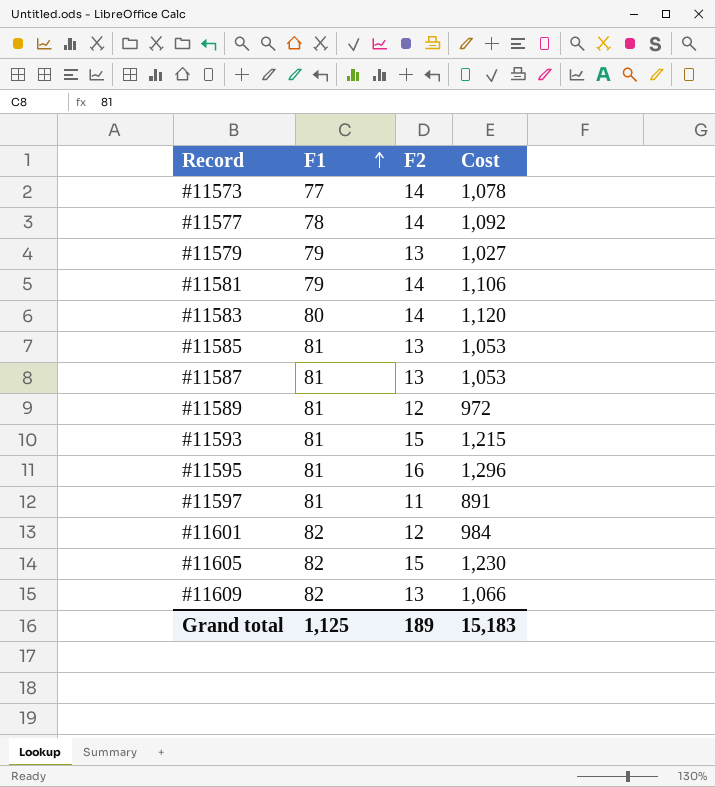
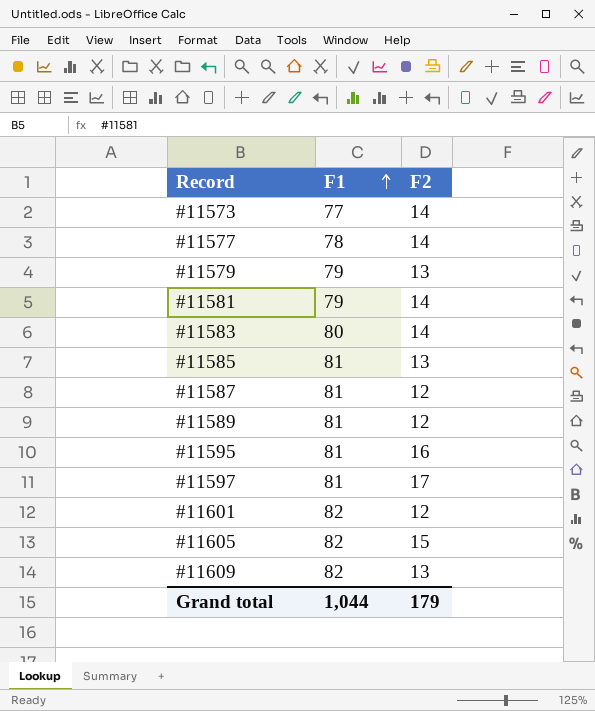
column Cost | formula: [F1] * [F2] -> none
row #11593: 81 | 15 | 1,215 -> none
#11587 | F2: 13 -> 12
#11597 | F2: 11 -> 17
Grand total | F1: 1,125 -> 1,044
Grand total | F2: 189 -> 179

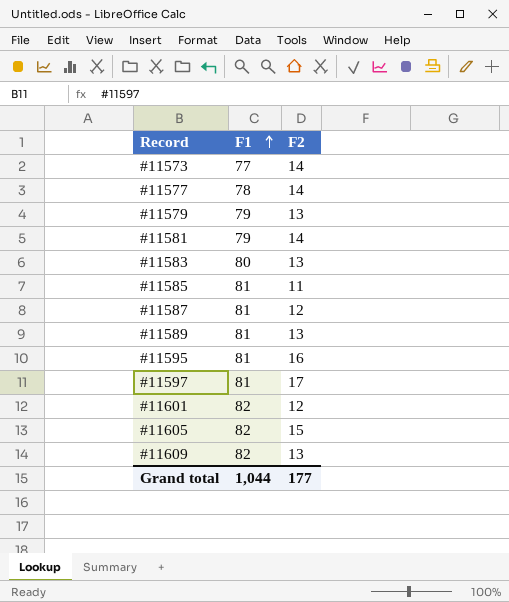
#11583 | F2: 14 -> 13
#11585 | F2: 13 -> 11
#11589 | F2: 12 -> 13
Grand total | F2: 179 -> 177

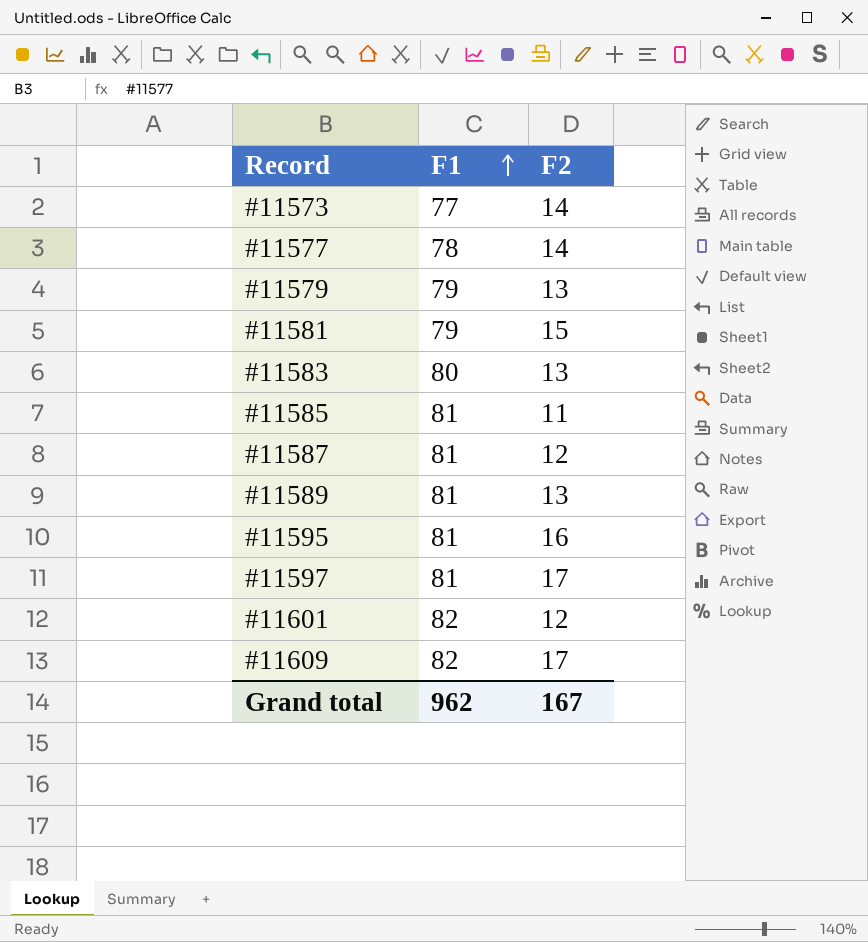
row #11605: 82 | 15 -> none
#11581 | F2: 14 -> 15
#11609 | F2: 13 -> 17
Grand total | F1: 1,044 -> 962
Grand total | F2: 177 -> 167

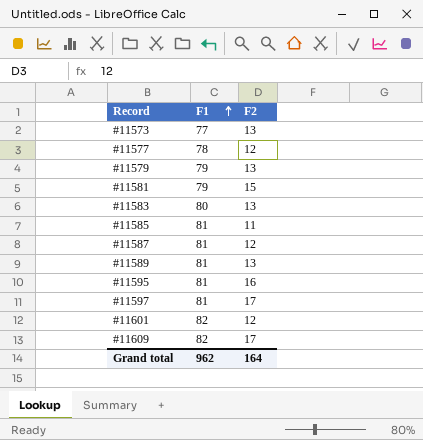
#11573 | F2: 14 -> 13
#11577 | F2: 14 -> 12
Grand total | F2: 167 -> 164

